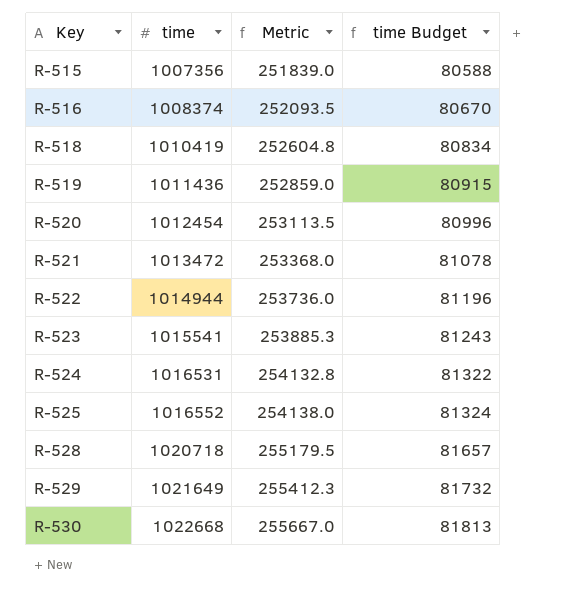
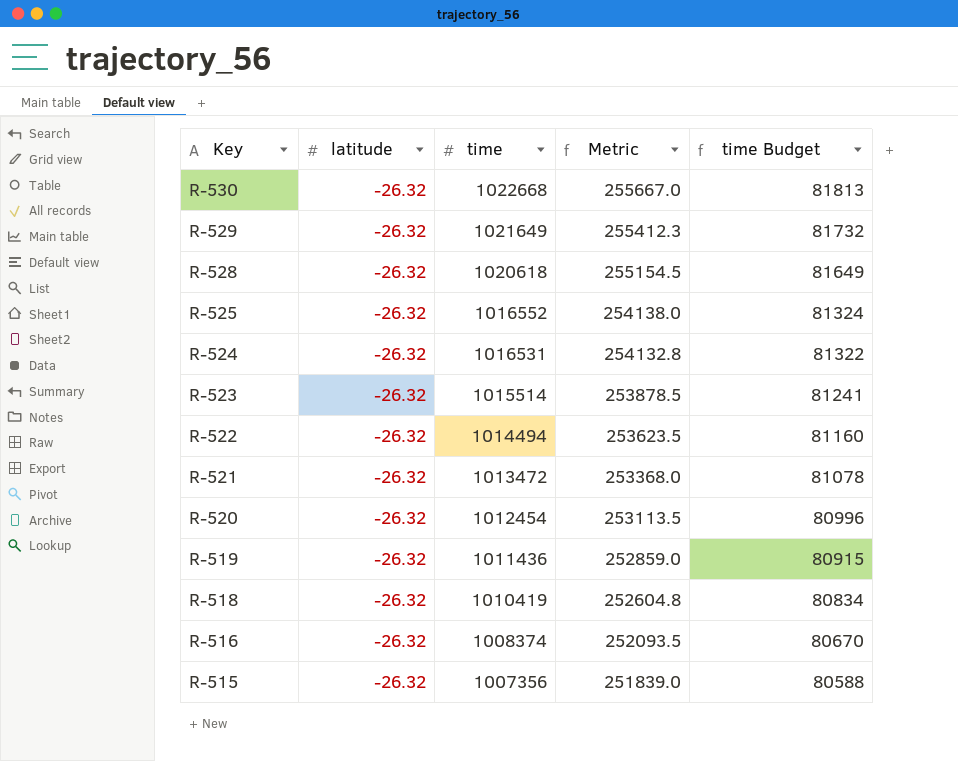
row order: Key ascending -> Key descending
column latitude | position: none -> 2
R-528 | time: 1020718 -> 1020618
R-528 | Metric: 255179.5 -> 255154.5
R-528 | time Budget: 81657 -> 81649
R-523 | time: 1015541 -> 1015514
R-523 | Metric: 253885.3 -> 253878.5
R-523 | time Budget: 81243 -> 81241
R-522 | time: 1014944 -> 1014494
R-522 | Metric: 253736.0 -> 253623.5
R-522 | time Budget: 81196 -> 81160

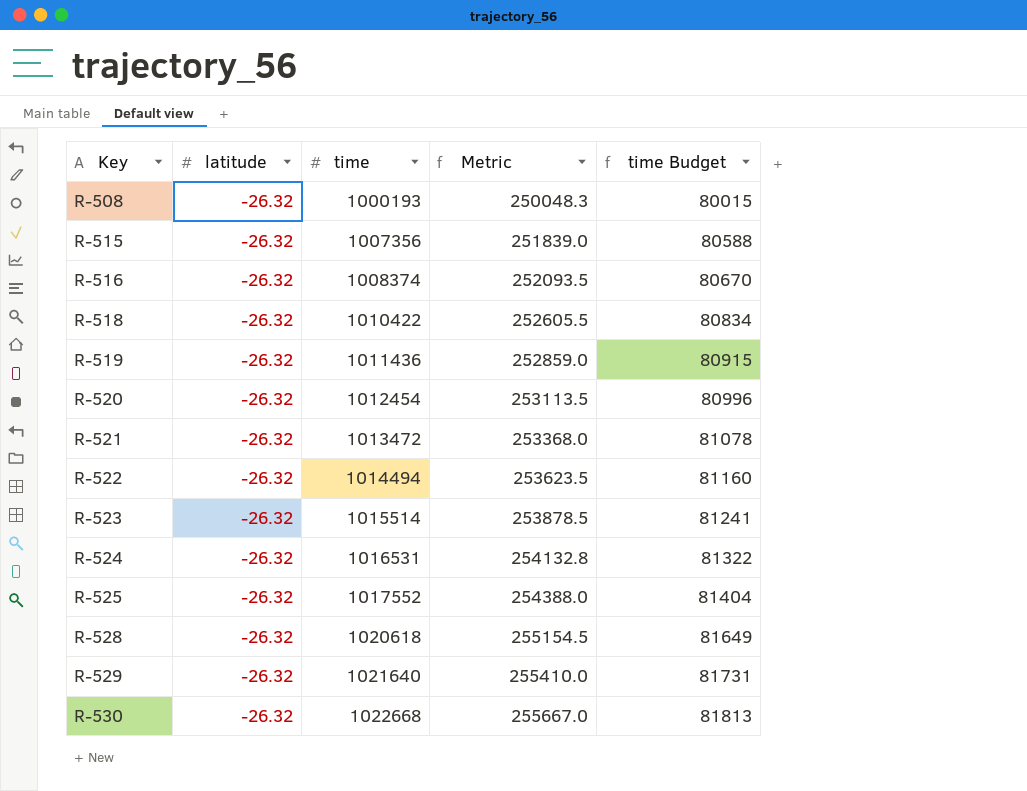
row order: Key descending -> Key ascending
row R-508: none -> -26.32 | 1000193 | 250048.3 | 80015
R-518 | time: 1010419 -> 1010422
R-518 | Metric: 252604.8 -> 252605.5
R-525 | time: 1016552 -> 1017552
R-525 | Metric: 254138.0 -> 254388.0
R-525 | time Budget: 81324 -> 81404
R-529 | time: 1021649 -> 1021640
R-529 | Metric: 255412.3 -> 255410.0
R-529 | time Budget: 81732 -> 81731

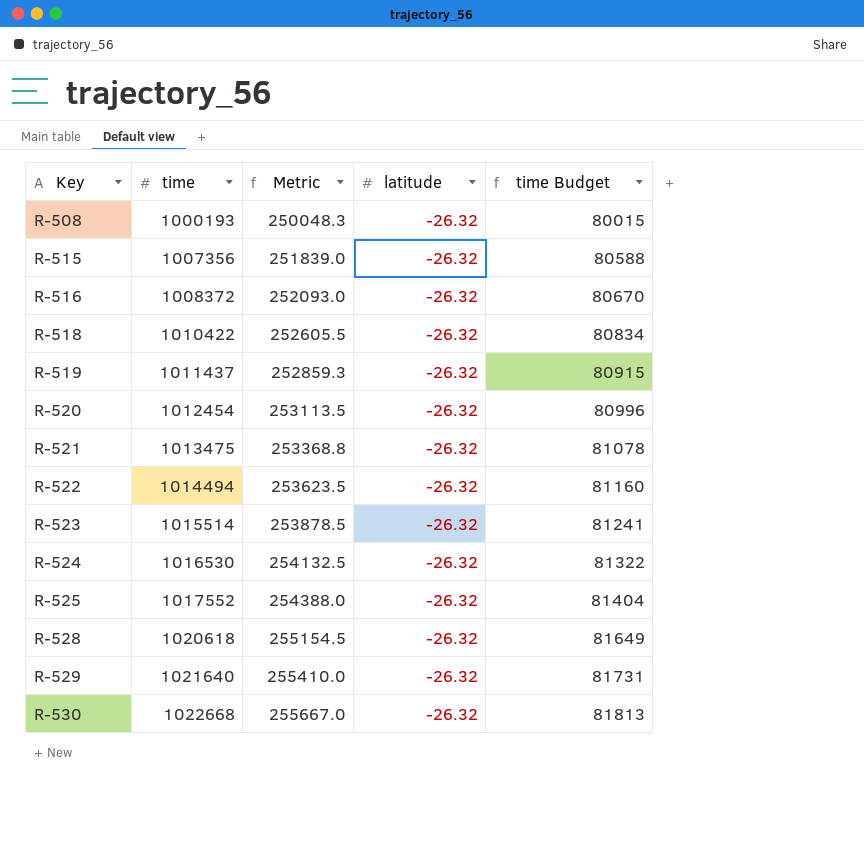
column latitude | position: 2 -> 4
R-516 | time: 1008374 -> 1008372
R-516 | Metric: 252093.5 -> 252093.0
R-519 | time: 1011436 -> 1011437
R-519 | Metric: 252859.0 -> 252859.3
R-521 | time: 1013472 -> 1013475
R-521 | Metric: 253368.0 -> 253368.8
R-524 | time: 1016531 -> 1016530
R-524 | Metric: 254132.8 -> 254132.5

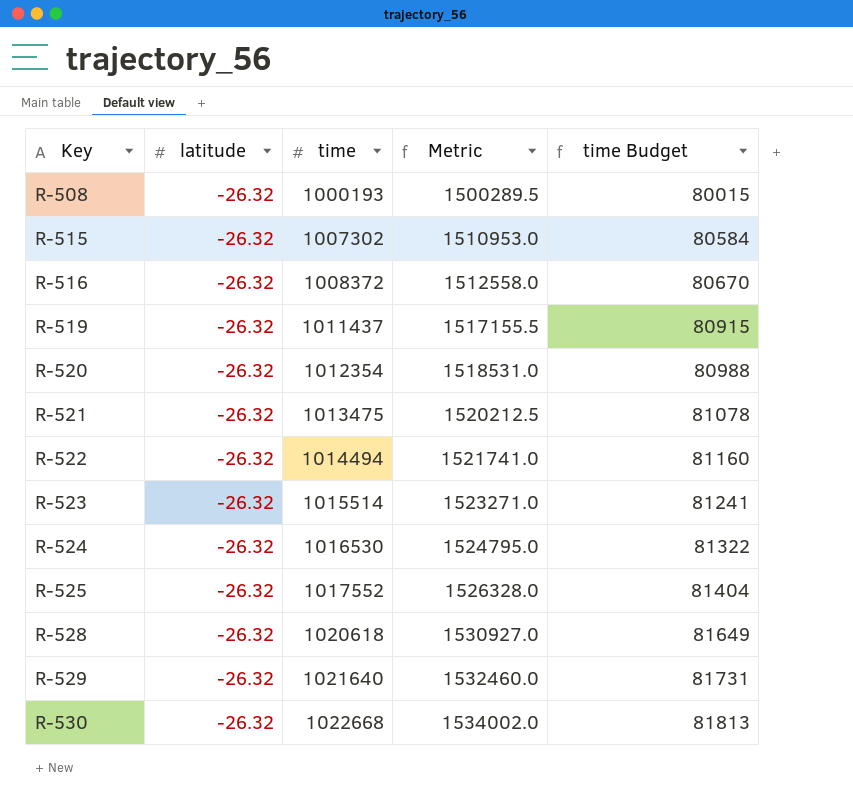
column latitude | position: 4 -> 2
column Metric | formula: [time] * 0.25 -> [time] * 1.5
row R-518: 1010422 | 252605.5 | -26.32 | 80834 -> none
R-515 | time: 1007356 -> 1007302
R-515 | time Budget: 80588 -> 80584
R-520 | time: 1012454 -> 1012354
R-520 | time Budget: 80996 -> 80988

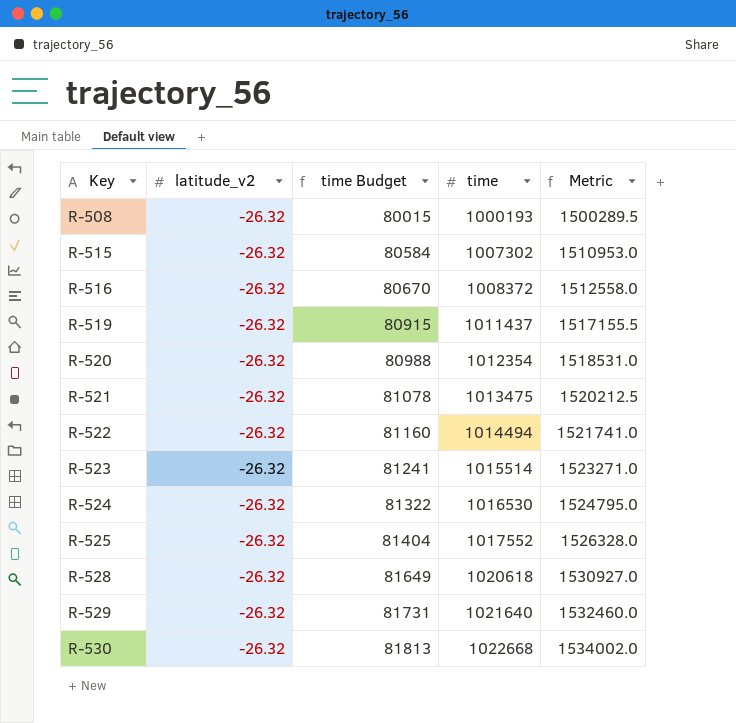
column name: latitude -> latitude_v2
column time Budget | position: 5 -> 3

